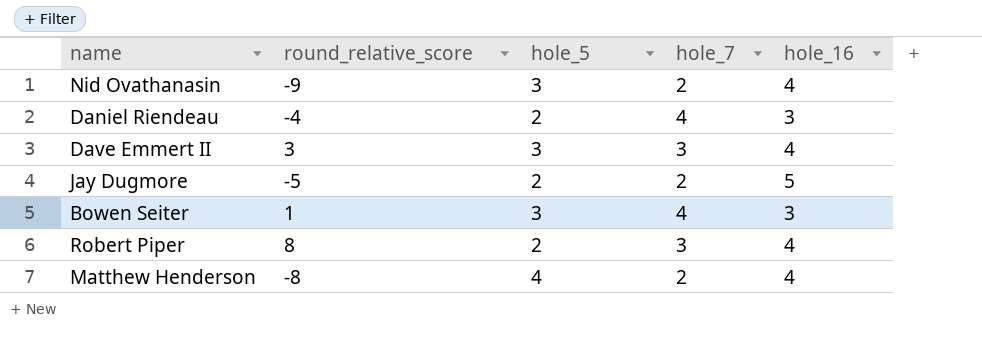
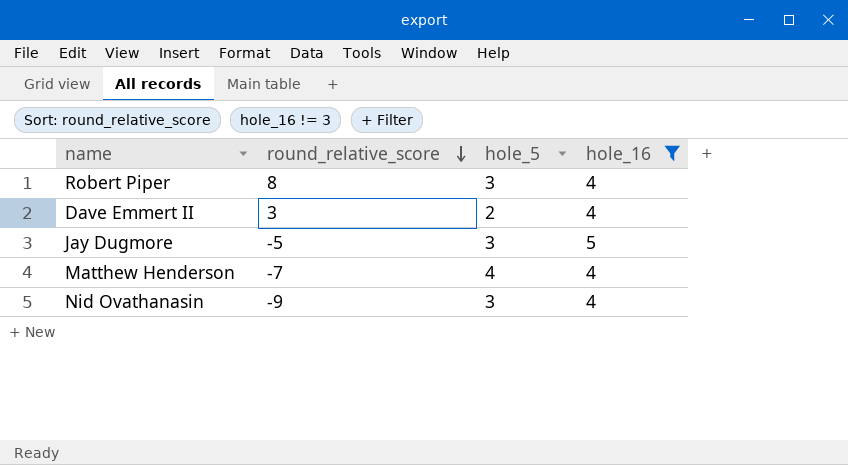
filter: none -> hole_16 != 3
row order: none -> round_relative_score descending
column hole_7 | position: 4 -> none
Robert Piper | hole_5: 2 -> 3
Dave Emmert II | hole_5: 3 -> 2
Jay Dugmore | hole_5: 2 -> 3
Matthew Henderson | round_relative_score: -8 -> -7

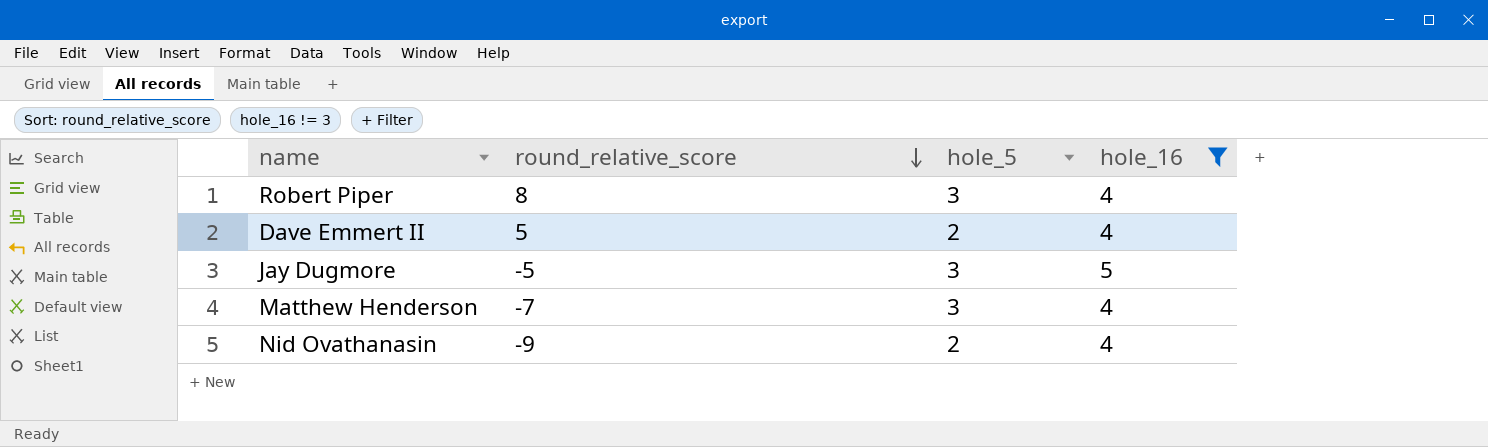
Dave Emmert II | round_relative_score: 3 -> 5
Matthew Henderson | hole_5: 4 -> 3
Nid Ovathanasin | hole_5: 3 -> 2

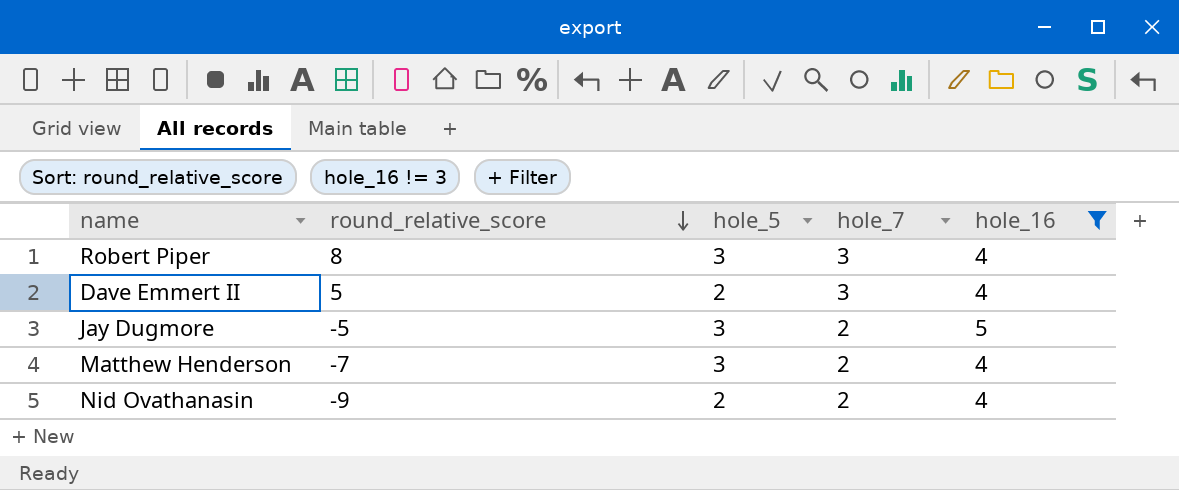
column hole_7 | position: none -> 4

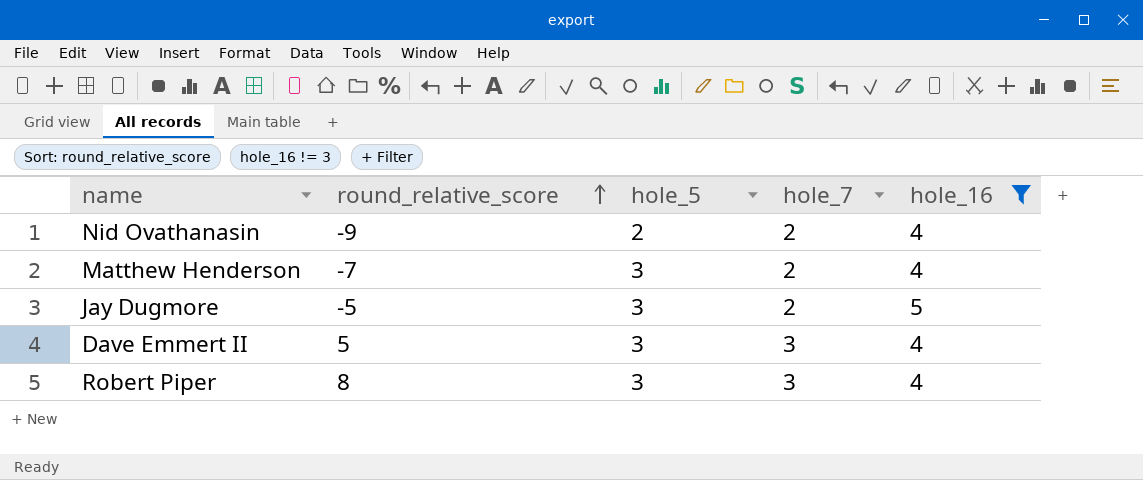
row order: round_relative_score descending -> round_relative_score ascending
Dave Emmert II | hole_5: 2 -> 3

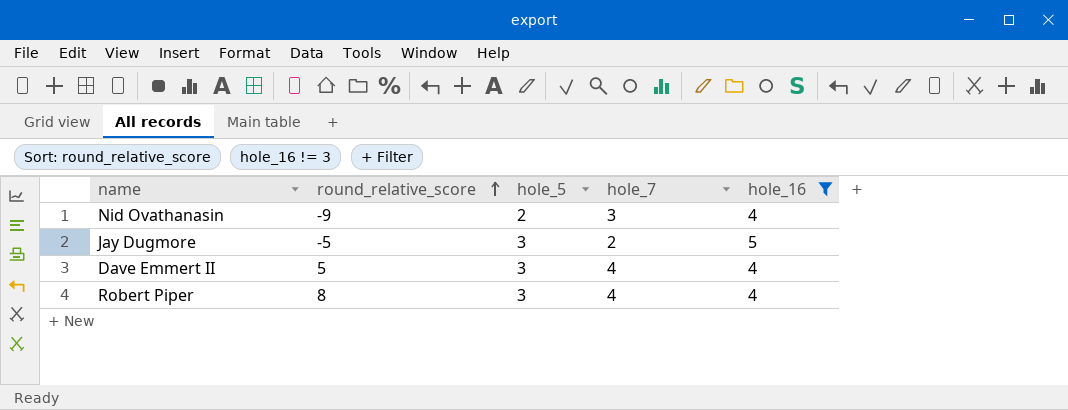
row Matthew Henderson: -7 | 3 | 2 | 4 -> none
Nid Ovathanasin | hole_7: 2 -> 3
Dave Emmert II | hole_7: 3 -> 4
Robert Piper | hole_7: 3 -> 4

